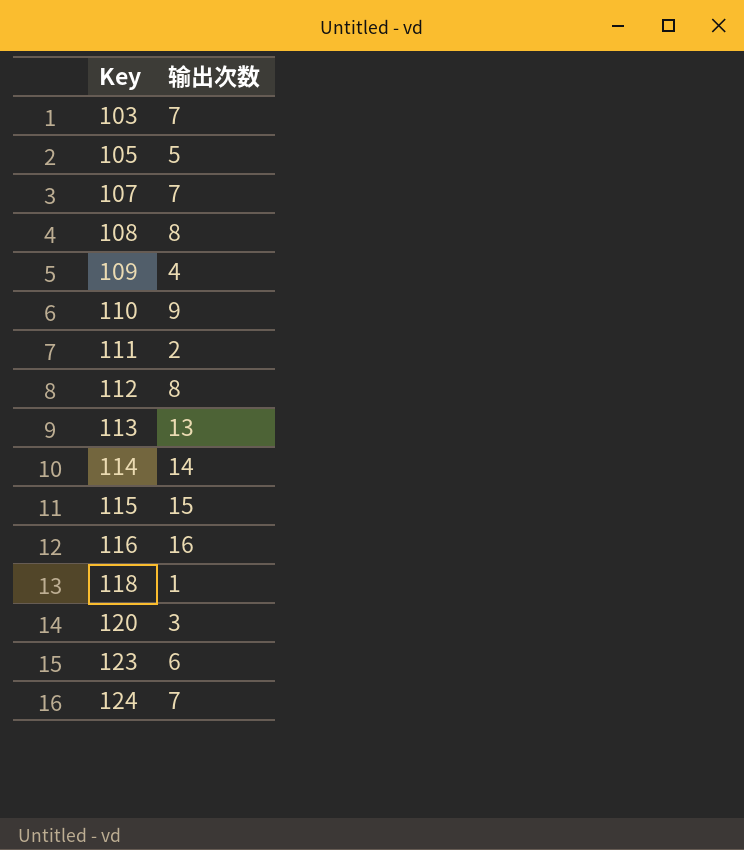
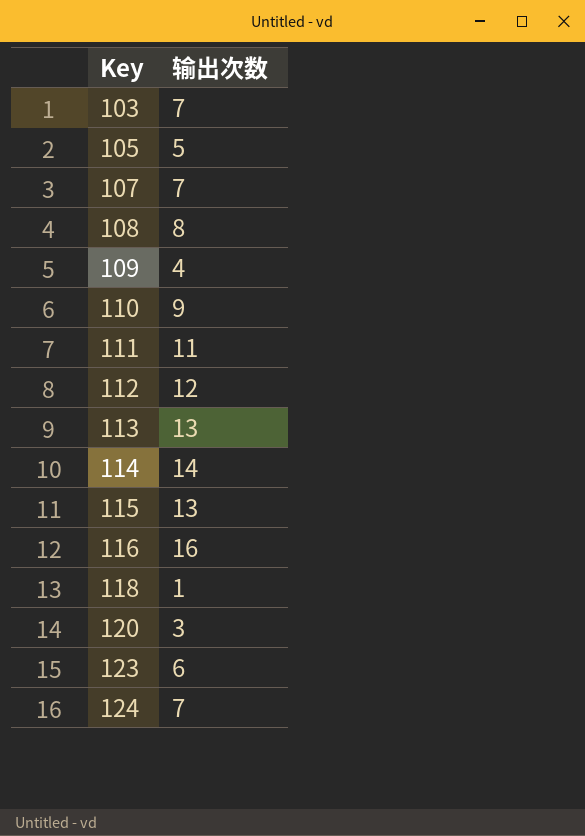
111 | 输出次数: 2 -> 11
112 | 输出次数: 8 -> 12
115 | 输出次数: 15 -> 13

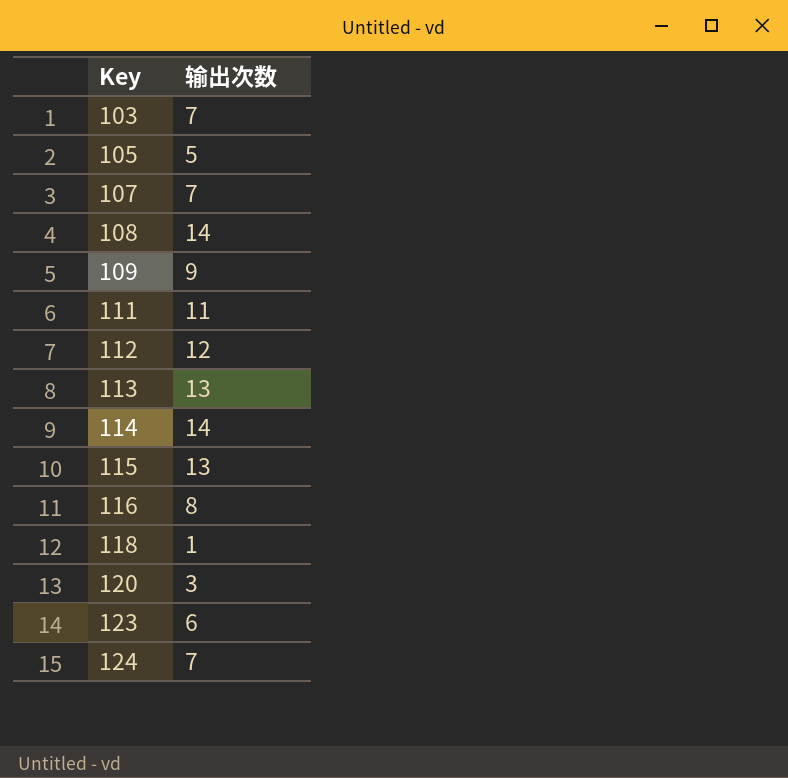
row 110: 9 -> none
108 | 输出次数: 8 -> 14
109 | 输出次数: 4 -> 9
116 | 输出次数: 16 -> 8

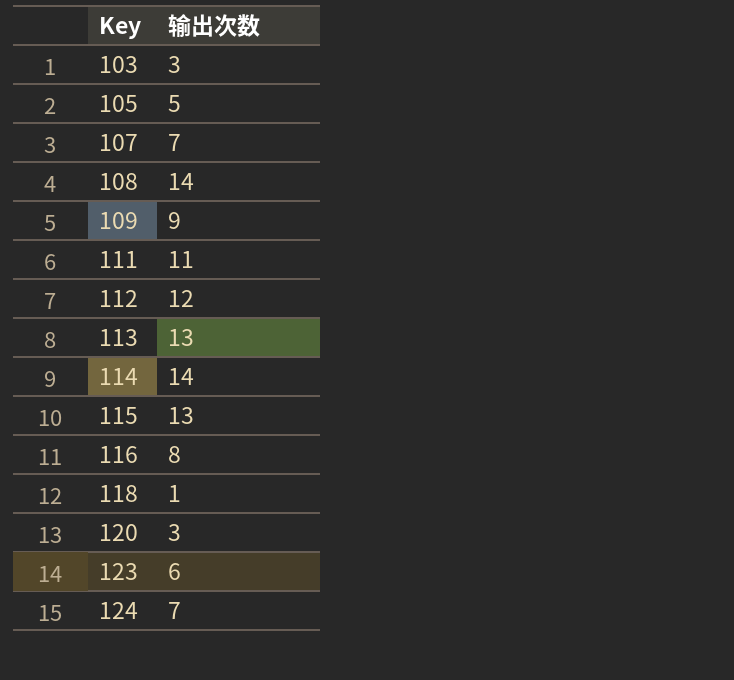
103 | 输出次数: 7 -> 3

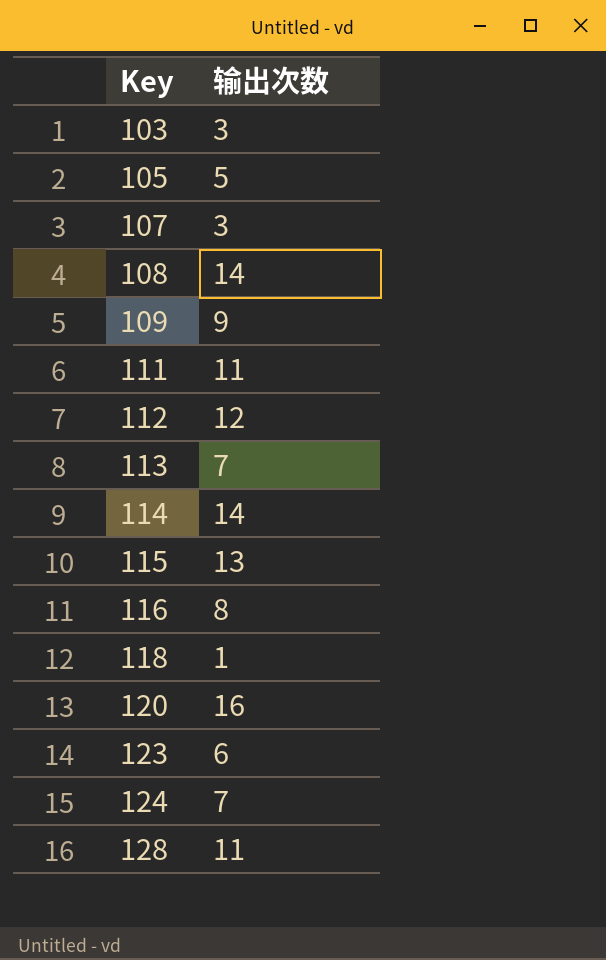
107 | 输出次数: 7 -> 3
113 | 输出次数: 13 -> 7
120 | 输出次数: 3 -> 16
row 128: none -> 11

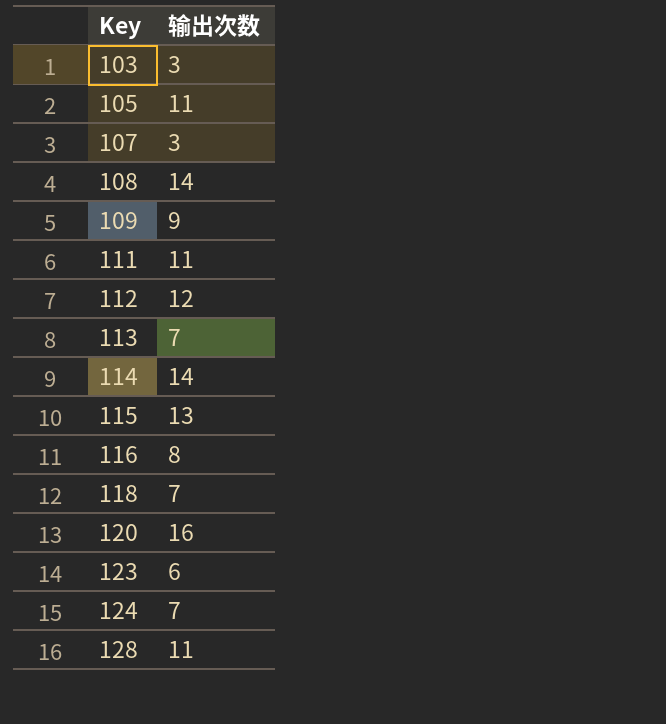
105 | 输出次数: 5 -> 11
118 | 输出次数: 1 -> 7

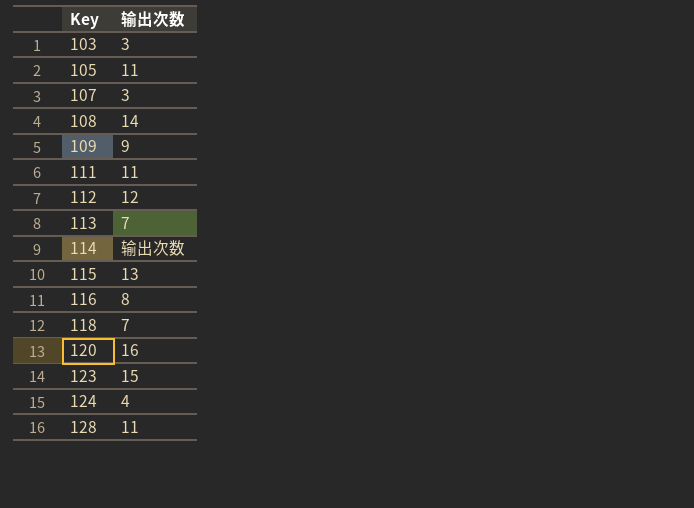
114 | 输出次数: 14 -> 输出次数
123 | 输出次数: 6 -> 15
124 | 输出次数: 7 -> 4

